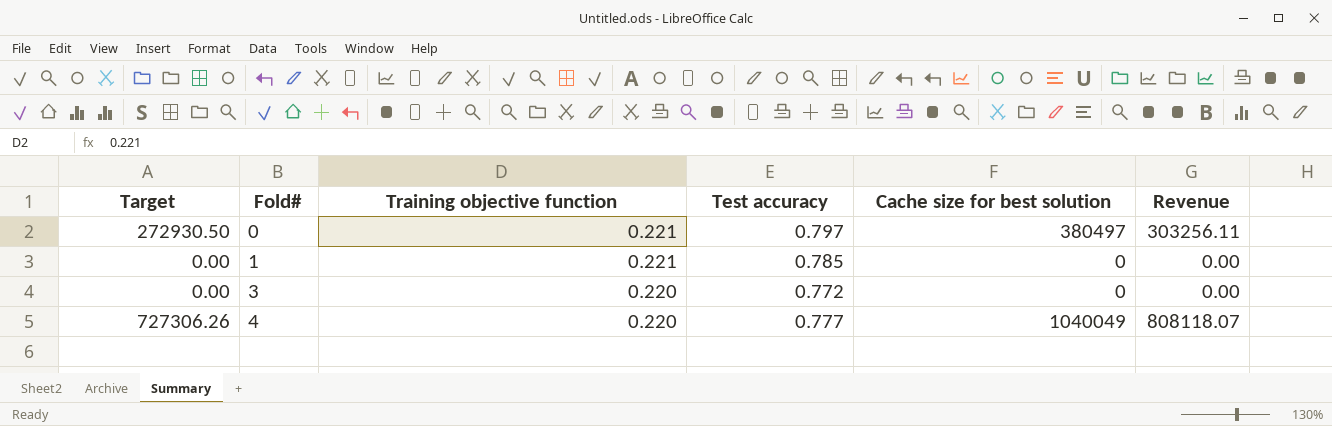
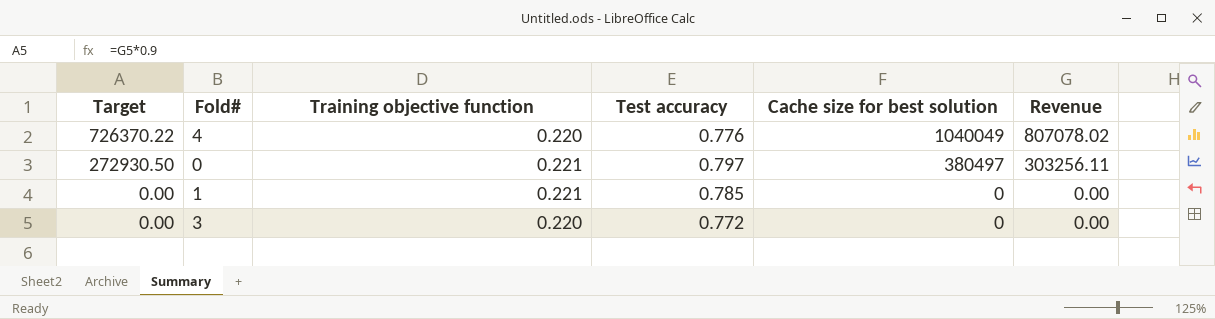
row order: Fold# ascending -> Target descending
4 | Target: 727306.26 -> 726370.22
4 | Test accuracy: 0.777 -> 0.776
4 | Revenue: 808118.07 -> 807078.02

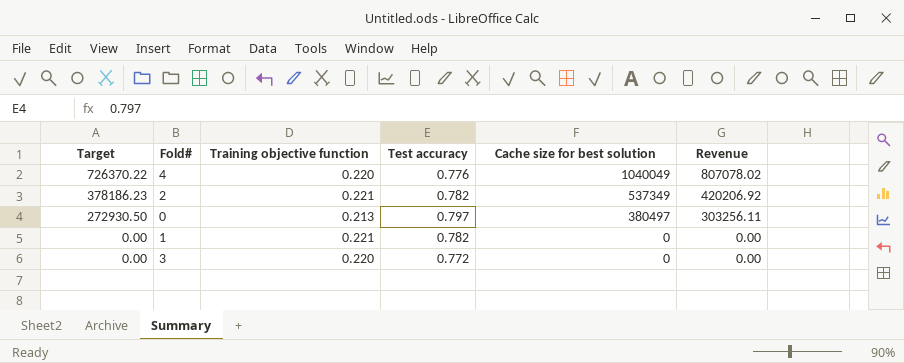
row 2: none -> 378186.23 | 0.221 | 0.782 | 537349 | 420206.92
0 | Training objective function: 0.221 -> 0.213
1 | Test accuracy: 0.785 -> 0.782

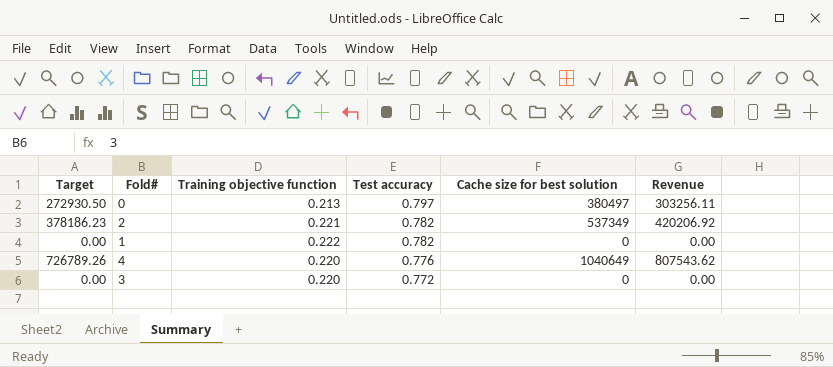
row order: Target descending -> Test accuracy descending
1 | Training objective function: 0.221 -> 0.222
4 | Target: 726370.22 -> 726789.26
4 | Cache size for best solution: 1040049 -> 1040649
4 | Revenue: 807078.02 -> 807543.62

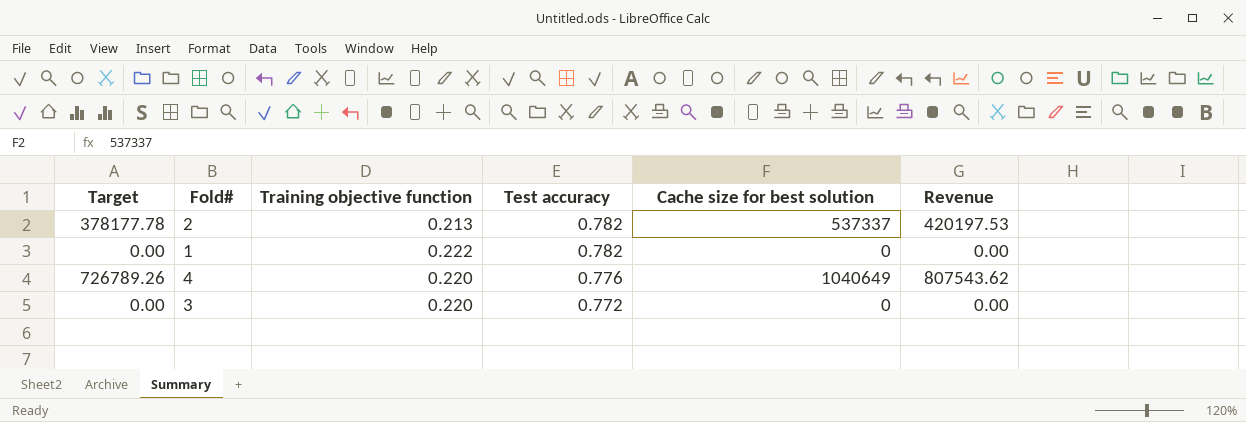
row 0: 272930.50 | 0.213 | 0.797 | 380497 | 303256.11 -> none
2 | Target: 378186.23 -> 378177.78
2 | Training objective function: 0.221 -> 0.213
2 | Cache size for best solution: 537349 -> 537337
2 | Revenue: 420206.92 -> 420197.53

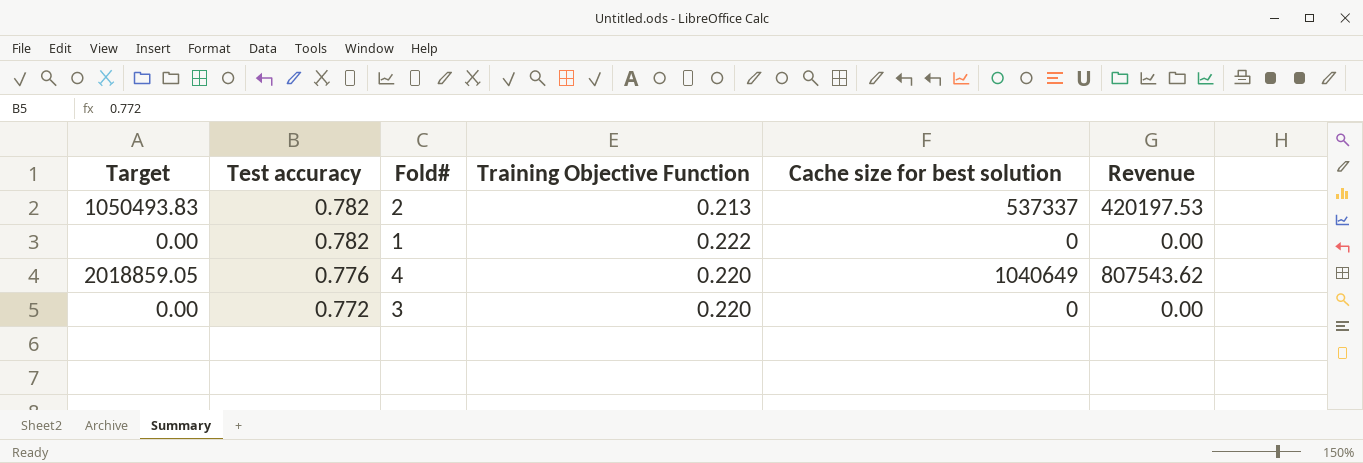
column Target | formula: [Revenue] * 0.9 -> [Revenue] * 2.5
column Test accuracy | position: 4 -> 2
column name: Training objective function -> Training Objective Function

